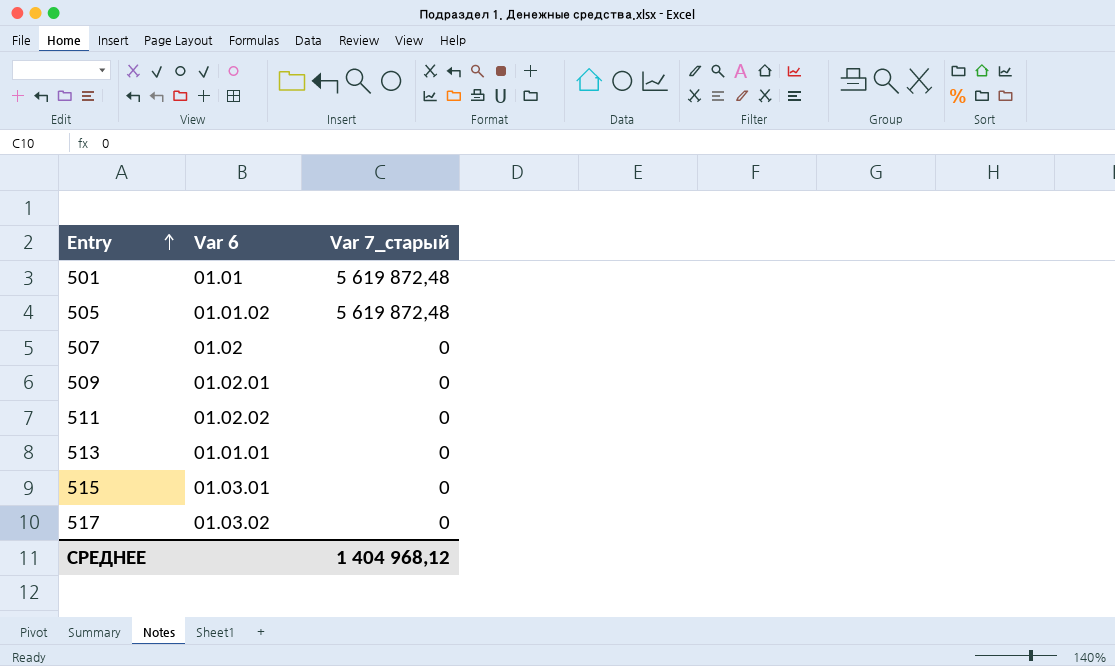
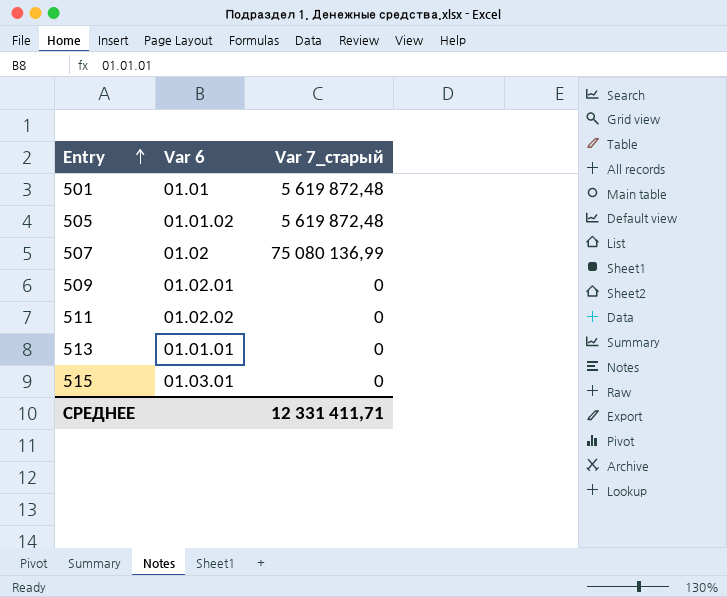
row 517: 01.03.02 | 0 -> none
507 | Var 7_старый: 0 -> 75 080 136,99
СРЕДНЕЕ | Var 7_старый: 1 404 968,12 -> 12 331 411,71

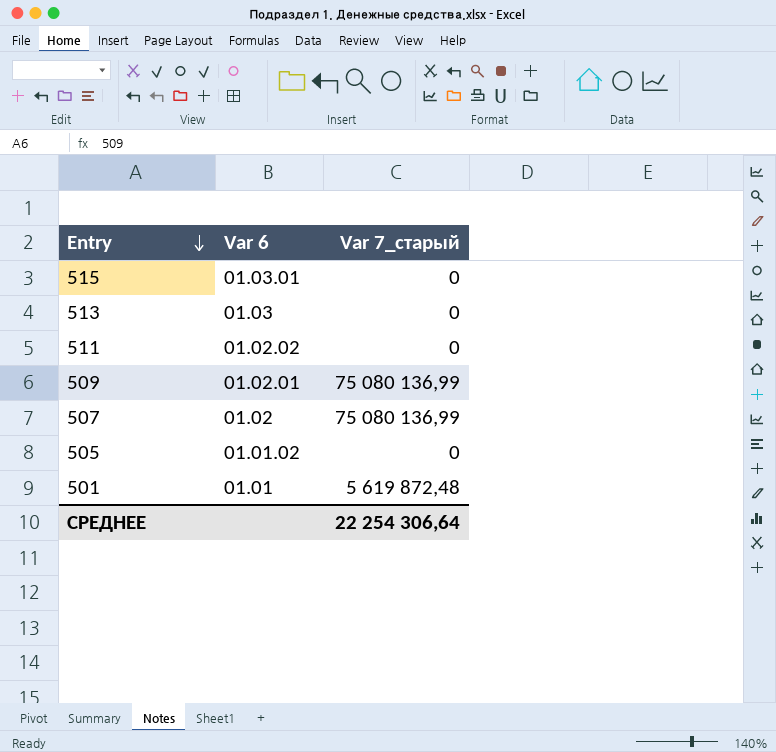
row order: Entry ascending -> Entry descending
513 | Var 6: 01.01.01 -> 01.03
509 | Var 7_старый: 0 -> 75 080 136,99
505 | Var 7_старый: 5 619 872,48 -> 0
СРЕДНЕЕ | Var 7_старый: 12 331 411,71 -> 22 254 306,64

